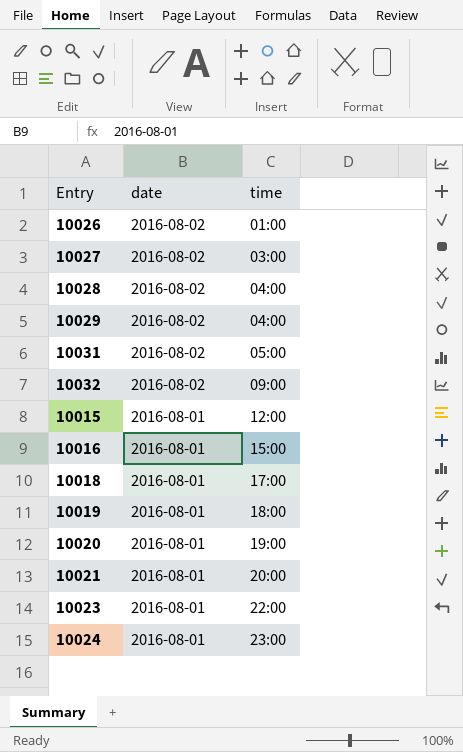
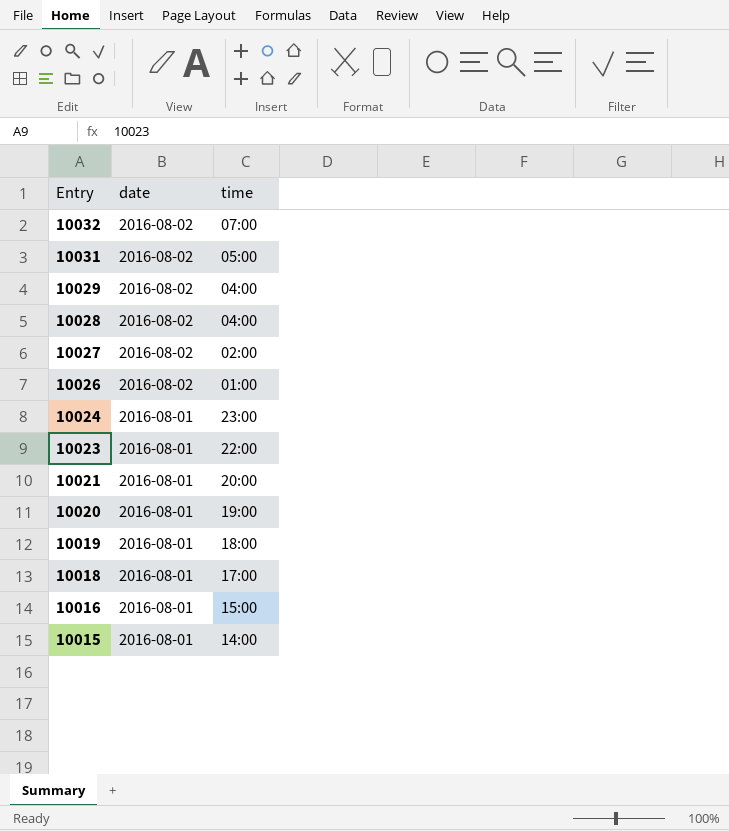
row order: date descending -> Entry descending
10032 | time: 09:00 -> 07:00
10027 | time: 03:00 -> 02:00
10015 | time: 12:00 -> 14:00

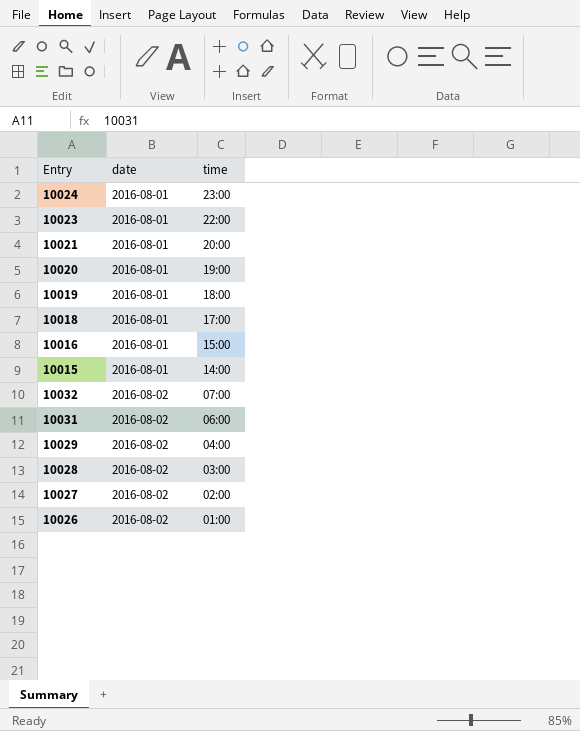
row order: Entry descending -> date ascending
10031 | time: 05:00 -> 06:00
10028 | time: 04:00 -> 03:00

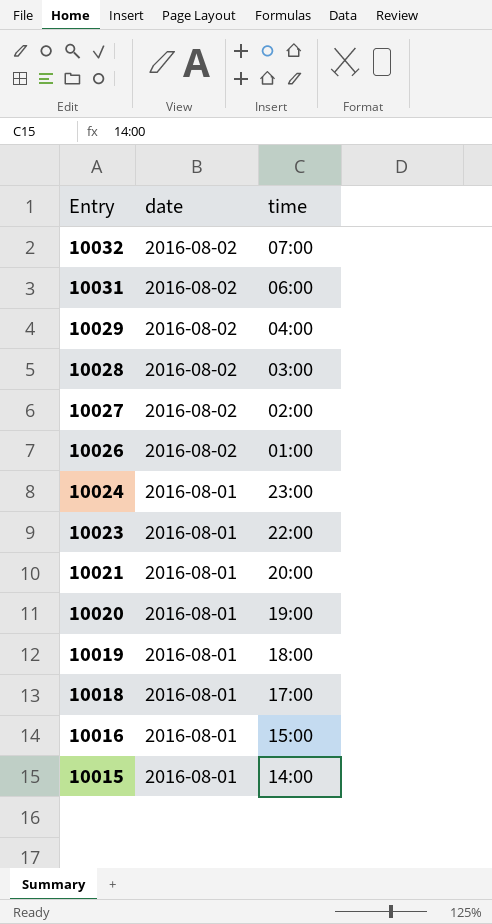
row order: date ascending -> Entry descending

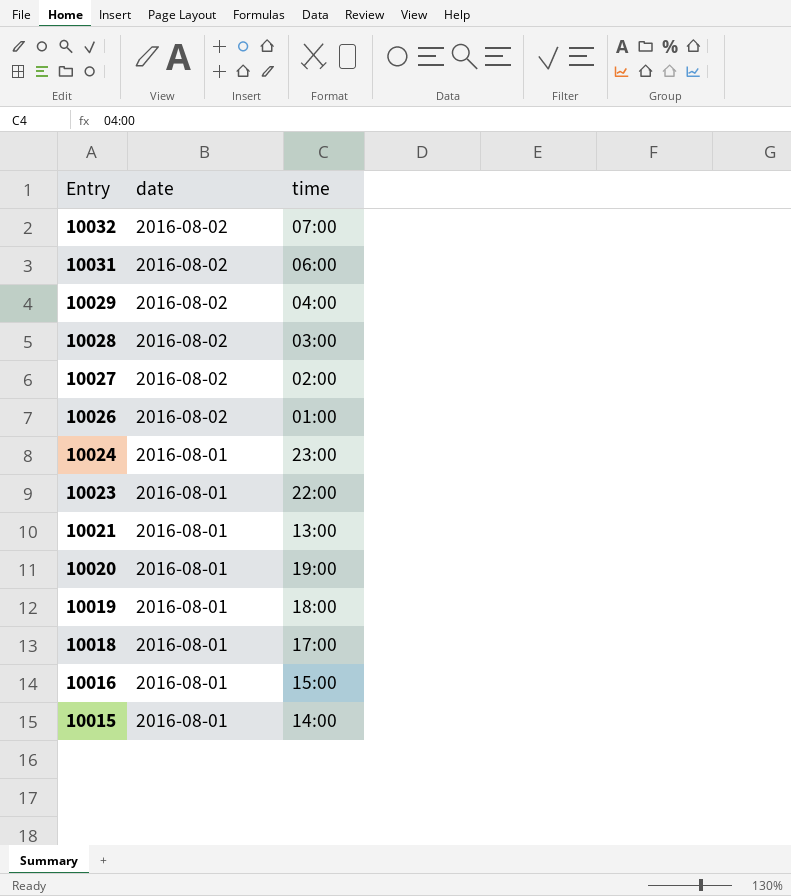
10021 | time: 20:00 -> 13:00

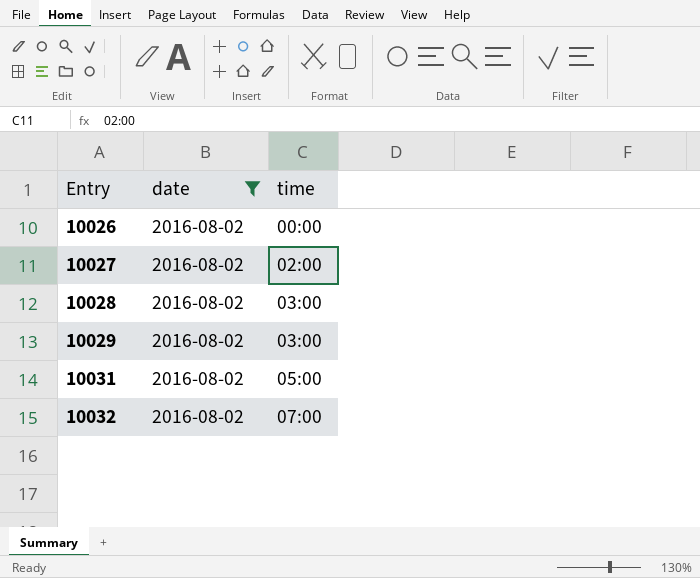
filter: none -> date = 2016-08-02
row order: Entry descending -> Entry ascending
10026 | time: 01:00 -> 00:00
10029 | time: 04:00 -> 03:00
10031 | time: 06:00 -> 05:00

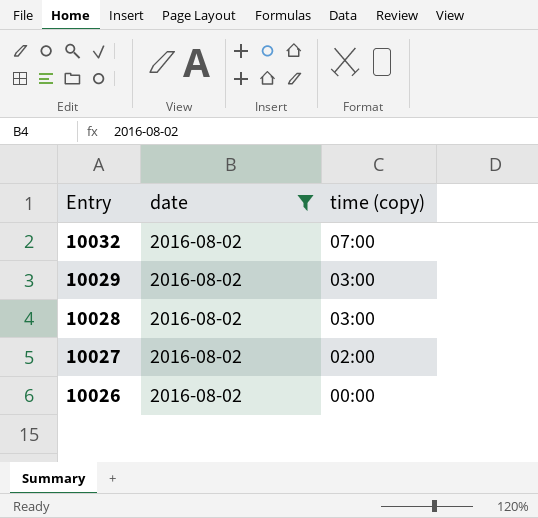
row order: Entry ascending -> Entry descending
column name: time -> time (copy)
row 10031: 2016-08-02 | 05:00 -> none

